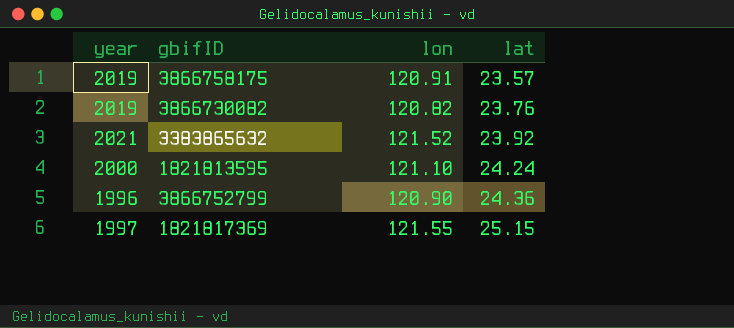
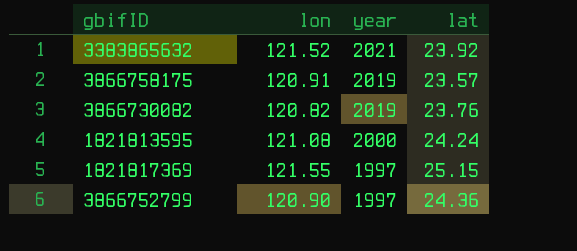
row order: lat ascending -> year descending
column year | position: 1 -> 3
1821813595 | lon: 121.10 -> 121.08
3866752799 | year: 1996 -> 1997

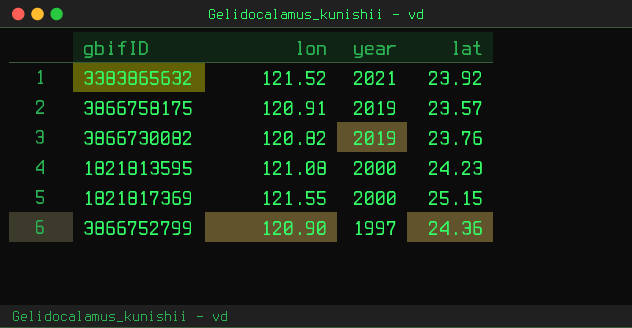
1821813595 | lat: 24.24 -> 24.23
1821817369 | year: 1997 -> 2000

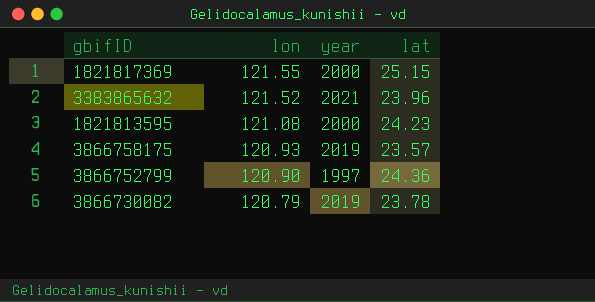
row order: year descending -> lon descending
3383865632 | lat: 23.92 -> 23.96
3866758175 | lon: 120.91 -> 120.93
3866730082 | lon: 120.82 -> 120.79
3866730082 | lat: 23.76 -> 23.78

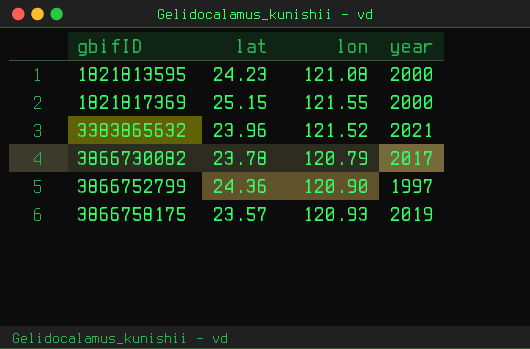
row order: lon descending -> gbifID ascending
column lat | position: 4 -> 2
3866730082 | year: 2019 -> 2017

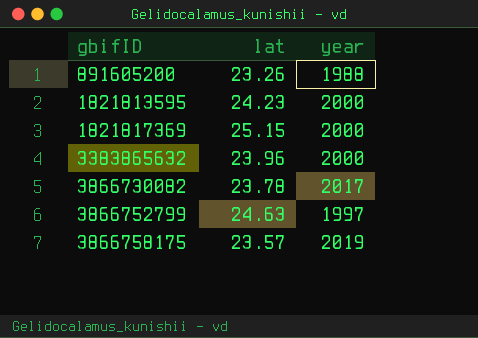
column lon | position: 3 -> none
row 891605200: none -> 23.26 | 1988
3383865632 | year: 2021 -> 2000
3866752799 | lat: 24.36 -> 24.63

